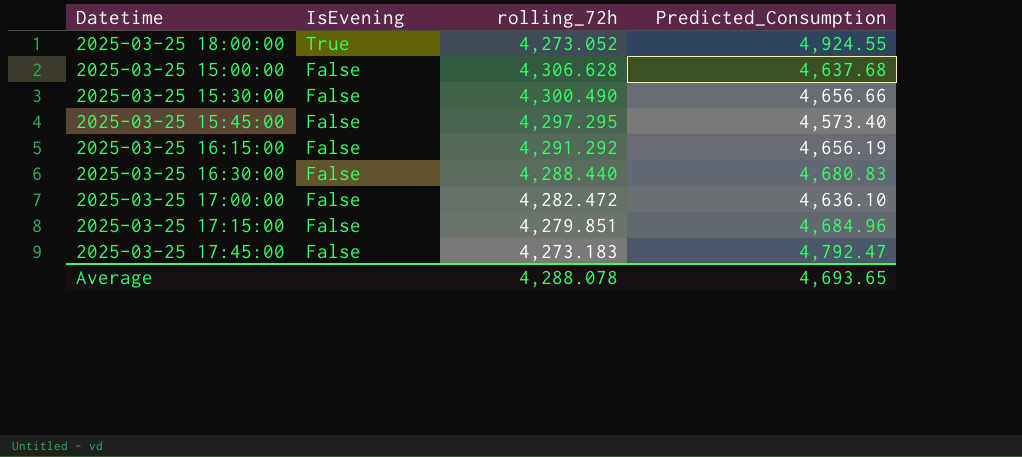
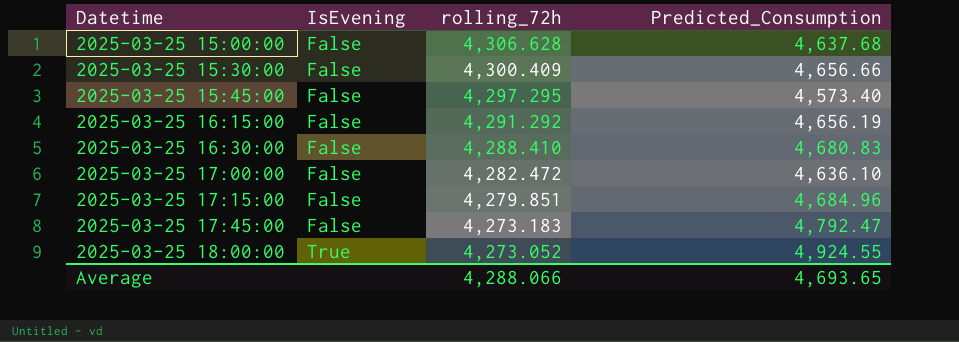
row order: IsEvening descending -> Datetime ascending
2025-03-25 15:30:00 | rolling_72h: 4,300.490 -> 4,300.409
2025-03-25 16:30:00 | rolling_72h: 4,288.440 -> 4,288.410
Average | rolling_72h: 4,288.078 -> 4,288.066

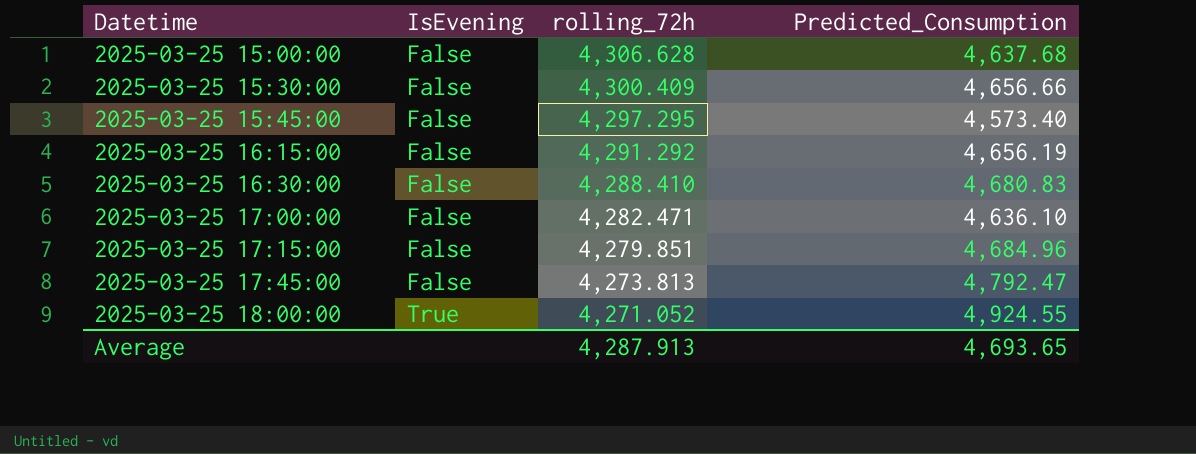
2025-03-25 17:00:00 | rolling_72h: 4,282.472 -> 4,282.471
2025-03-25 17:45:00 | rolling_72h: 4,273.183 -> 4,273.813
2025-03-25 18:00:00 | rolling_72h: 4,273.052 -> 4,271.052
Average | rolling_72h: 4,288.066 -> 4,287.913

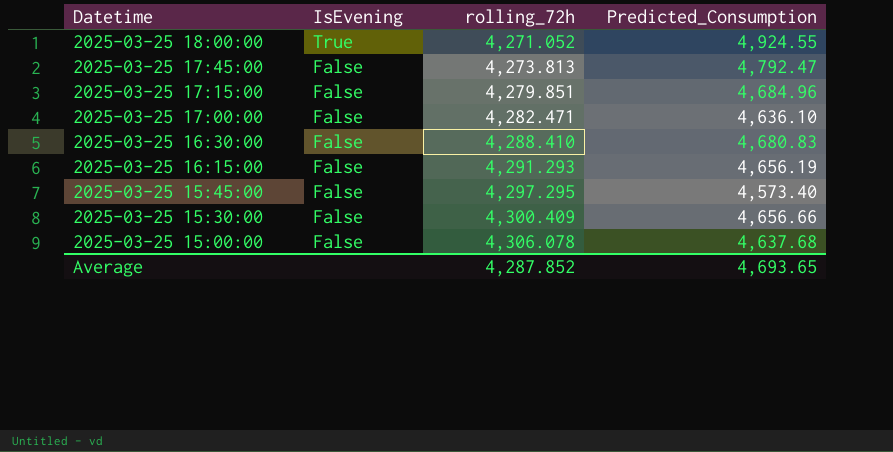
row order: Datetime ascending -> Datetime descending
2025-03-25 16:15:00 | rolling_72h: 4,291.292 -> 4,291.293
2025-03-25 15:00:00 | rolling_72h: 4,306.628 -> 4,306.078
Average | rolling_72h: 4,287.913 -> 4,287.852

